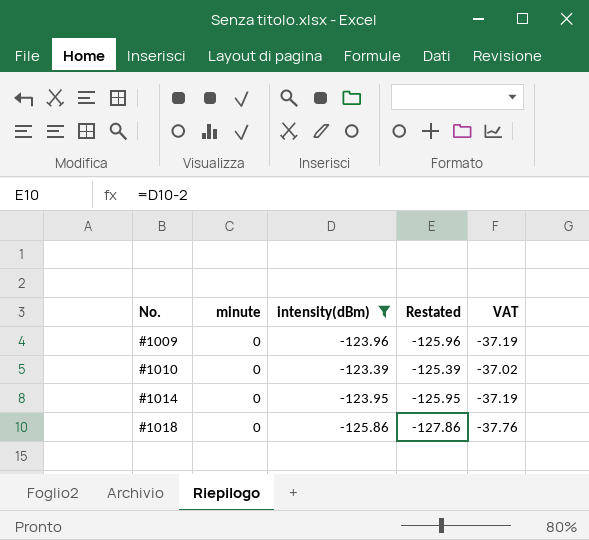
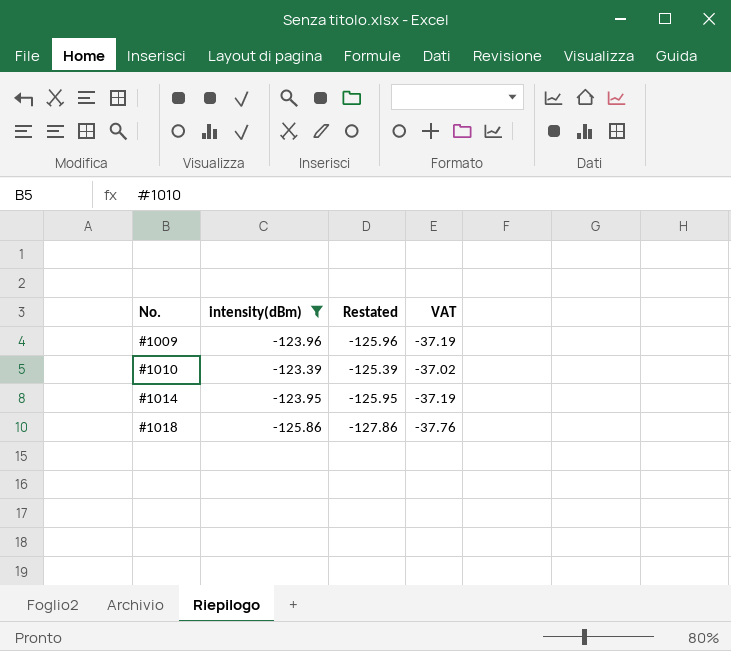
column minute | position: 2 -> none

